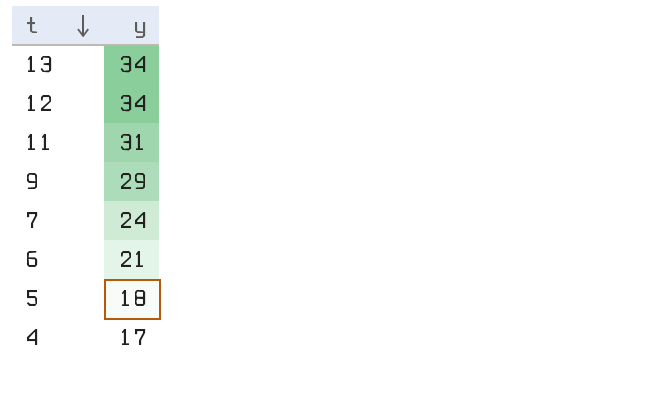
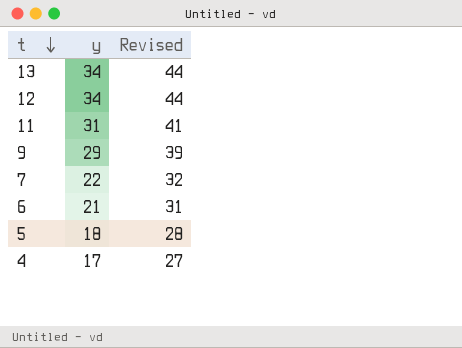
column Revised | formula: none -> [y] + 10
7 | y: 24 -> 22

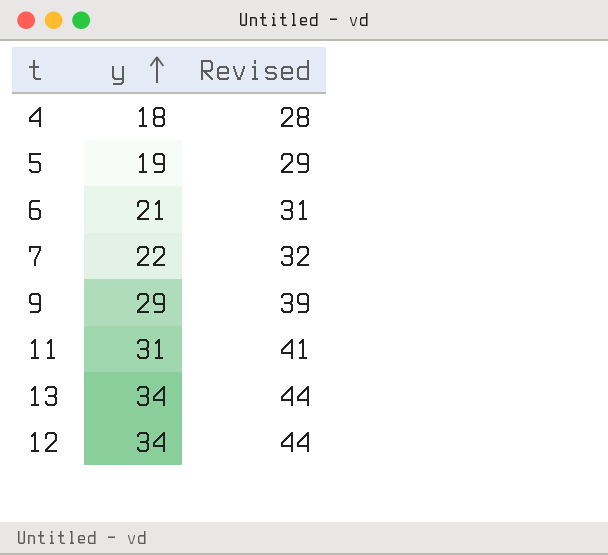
row order: t descending -> y ascending
4 | y: 17 -> 18
4 | Revised: 27 -> 28
5 | y: 18 -> 19
5 | Revised: 28 -> 29

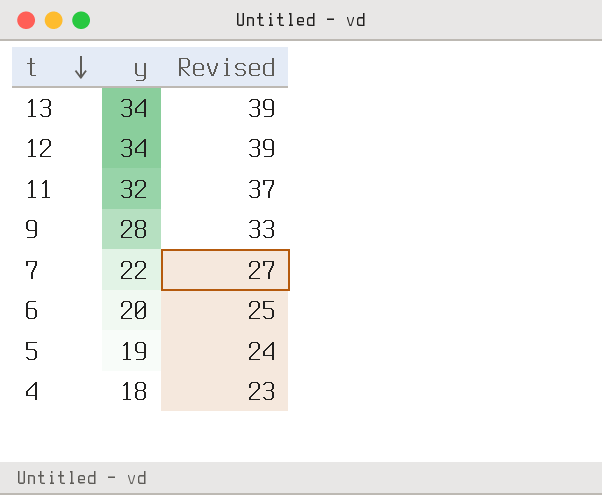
row order: y ascending -> t descending
column Revised | formula: [y] + 10 -> [y] + 5
11 | y: 31 -> 32
9 | y: 29 -> 28
6 | y: 21 -> 20

